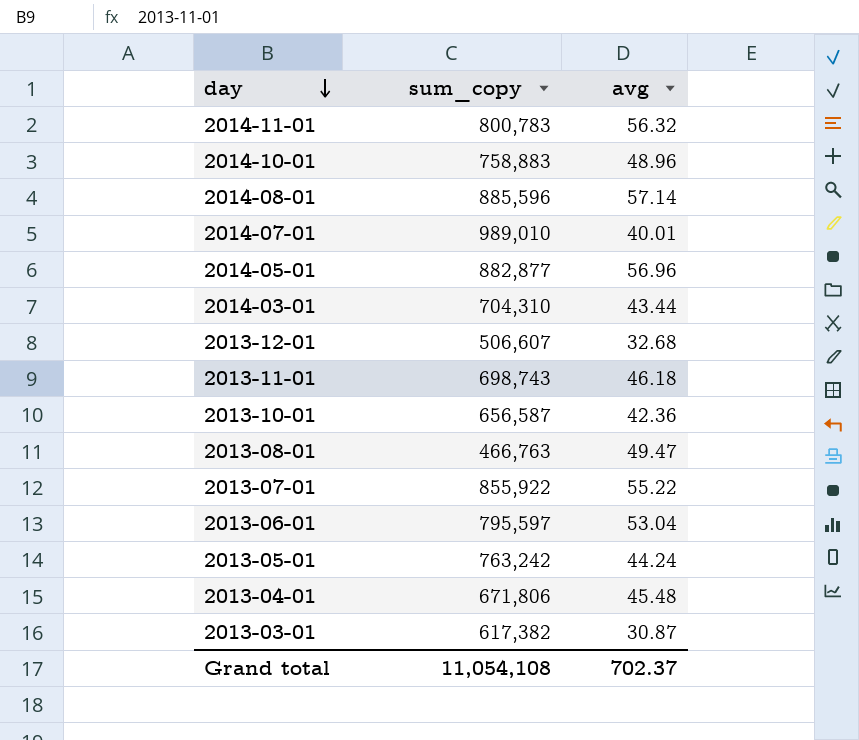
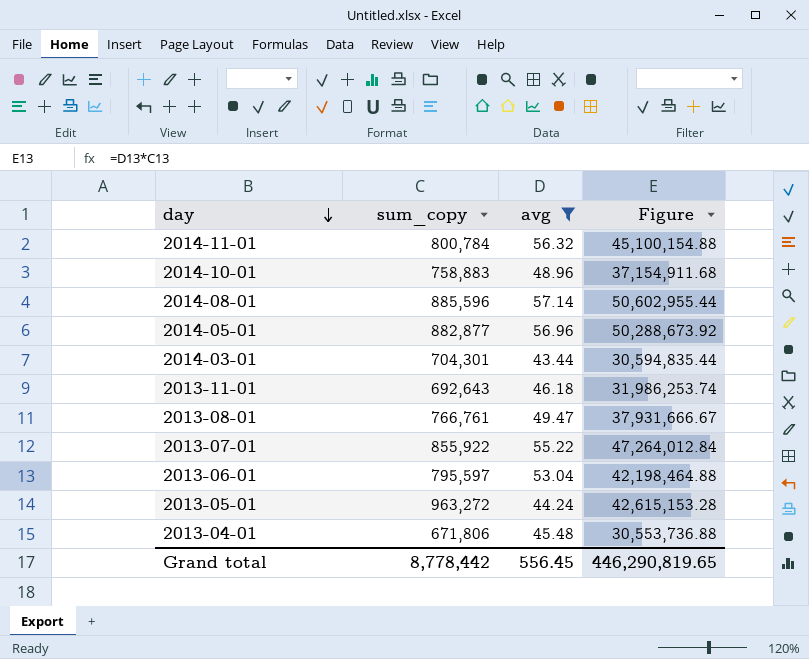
filter: none -> avg >= 43.44
column Figure | formula: none -> [sum_copy] * [avg]
2014-11-01 | sum_copy: 800,783 -> 800,784
2014-03-01 | sum_copy: 704,310 -> 704,301
2013-11-01 | sum_copy: 698,743 -> 692,643
2013-08-01 | sum_copy: 466,763 -> 766,761
2013-05-01 | sum_copy: 763,242 -> 963,272
Grand total | sum_copy: 11,054,108 -> 8,778,442
Grand total | avg: 702.37 -> 556.45

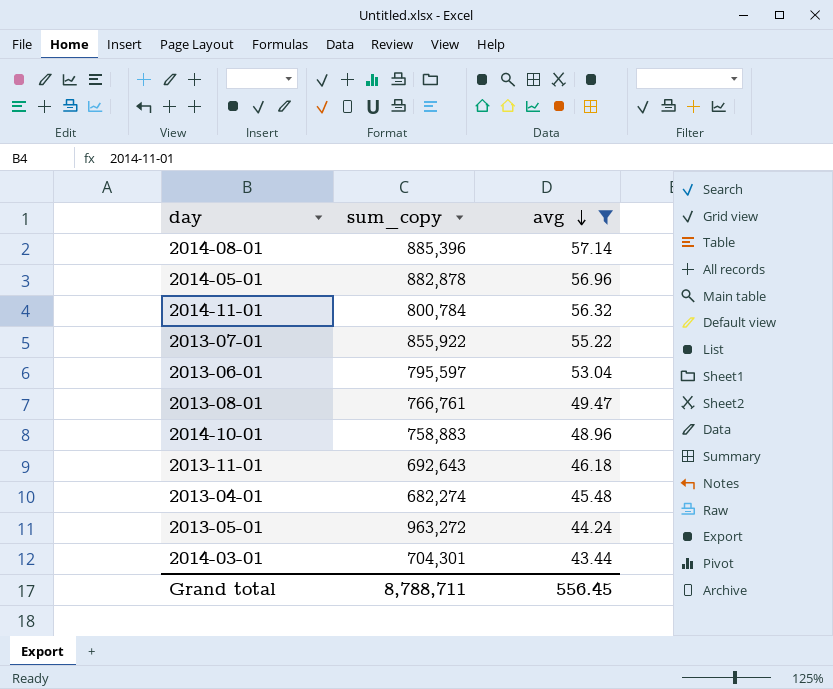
row order: day descending -> avg descending
column Figure | formula: [sum_copy] * [avg] -> none
2014-08-01 | sum_copy: 885,596 -> 885,396
2014-05-01 | sum_copy: 882,877 -> 882,878
2013-04-01 | sum_copy: 671,806 -> 682,274
Grand total | sum_copy: 8,778,442 -> 8,788,711

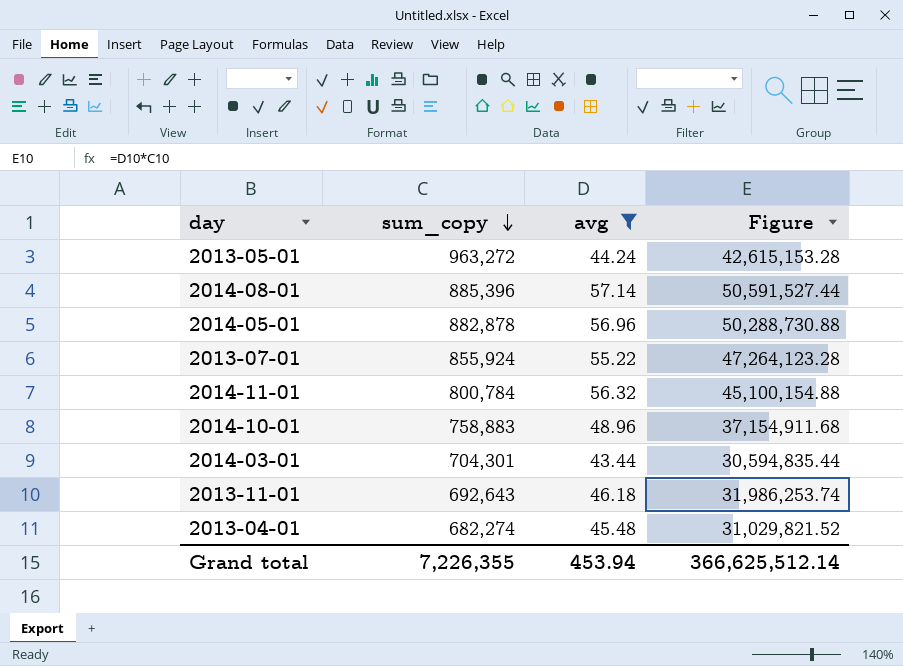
row order: avg descending -> sum_copy descending
column Figure | formula: none -> [sum_copy] * [avg]
row 2013-06-01: 795,597 | 53.04 -> none
row 2013-08-01: 766,761 | 49.47 -> none
2013-07-01 | sum_copy: 855,922 -> 855,924
Grand total | sum_copy: 8,788,711 -> 7,226,355
Grand total | avg: 556.45 -> 453.94

